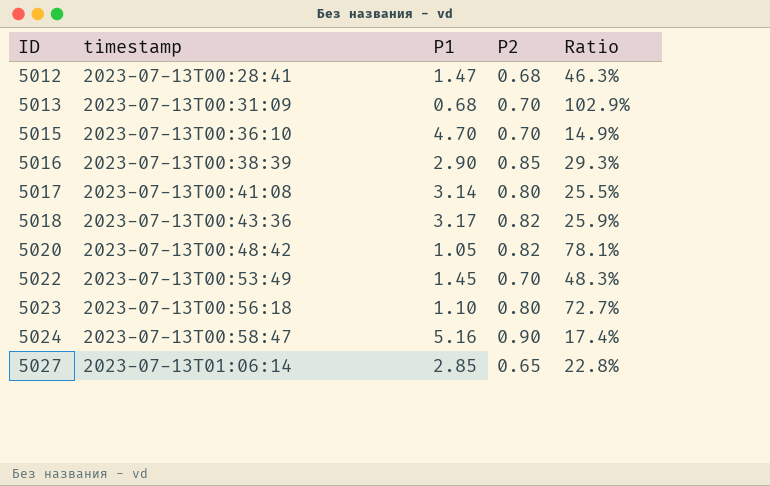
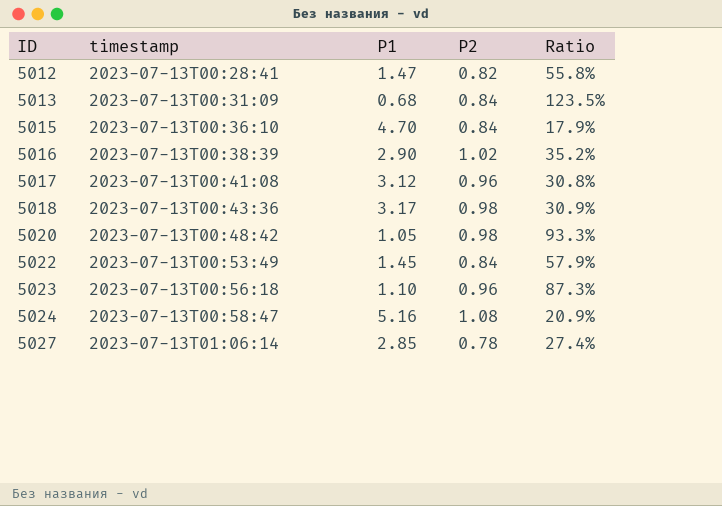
5012 | P2: 0.68 -> 0.82
5012 | Ratio: 46.3% -> 55.8%
5013 | P2: 0.70 -> 0.84
5013 | Ratio: 102.9% -> 123.5%
5015 | P2: 0.70 -> 0.84
5015 | Ratio: 14.9% -> 17.9%
5016 | P2: 0.85 -> 1.02
5016 | Ratio: 29.3% -> 35.2%
5017 | P1: 3.14 -> 3.12
5017 | P2: 0.80 -> 0.96
5017 | Ratio: 25.5% -> 30.8%
5018 | P2: 0.82 -> 0.98
5018 | Ratio: 25.9% -> 30.9%
5020 | P2: 0.82 -> 0.98
5020 | Ratio: 78.1% -> 93.3%
5022 | P2: 0.70 -> 0.84
5022 | Ratio: 48.3% -> 57.9%
5023 | P2: 0.80 -> 0.96
5023 | Ratio: 72.7% -> 87.3%
5024 | P2: 0.90 -> 1.08
5024 | Ratio: 17.4% -> 20.9%
5027 | P2: 0.65 -> 0.78
5027 | Ratio: 22.8% -> 27.4%

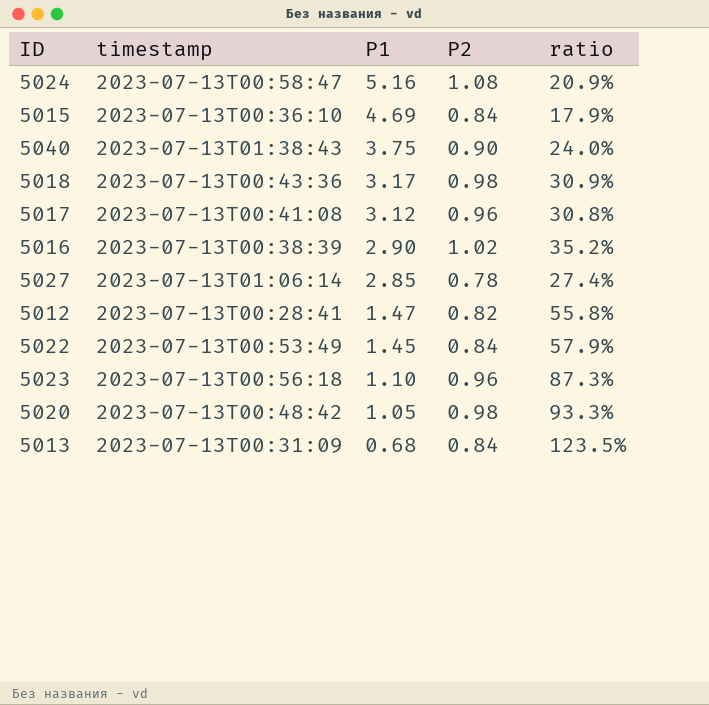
row order: ID ascending -> P1 descending
column name: Ratio -> ratio
5015 | P1: 4.70 -> 4.69
row 5040: none -> 2023-07-13T01:38:43 | 3.75 | 0.90 | 24.0%

